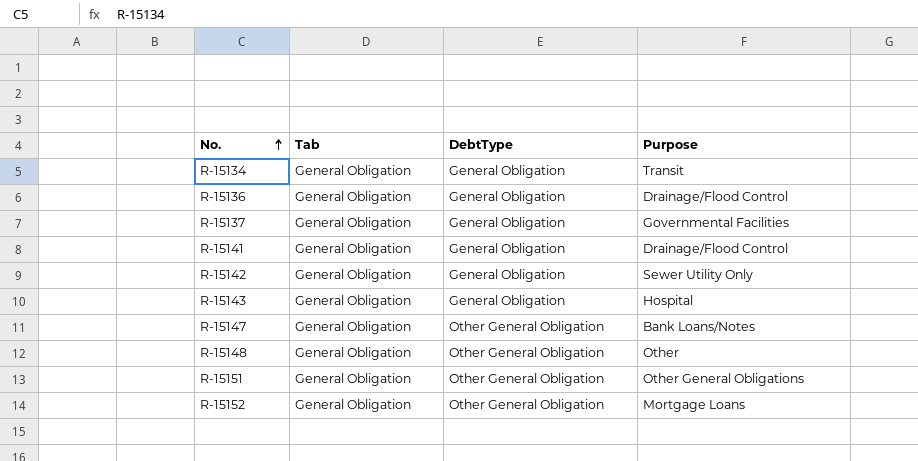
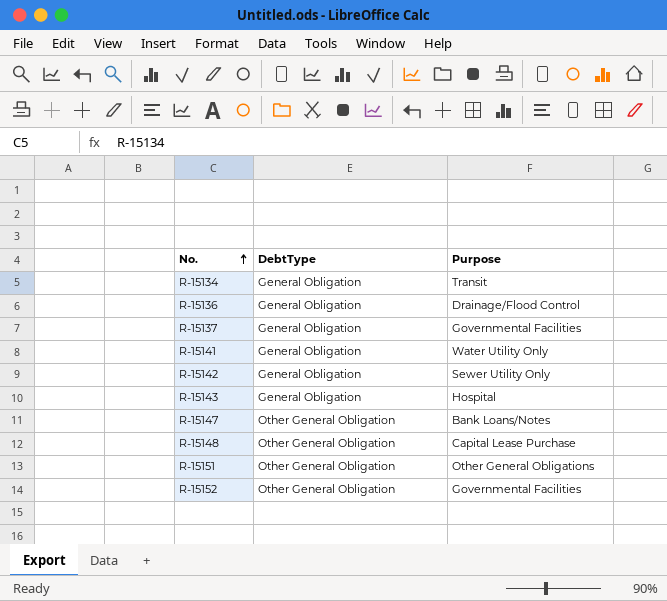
column Tab | position: 2 -> none
R-15141 | Purpose: Drainage/Flood Control -> Water Utility Only
R-15148 | Purpose: Other -> Capital Lease Purchase
R-15152 | Purpose: Mortgage Loans -> Governmental Facilities

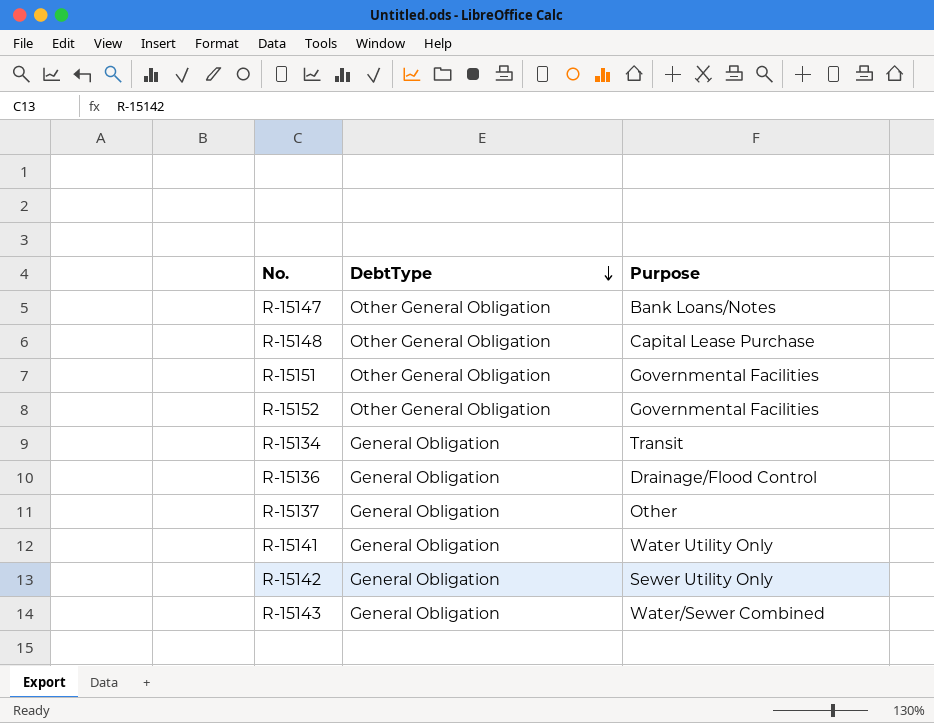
row order: No. ascending -> DebtType descending
R-15151 | Purpose: Other General Obligations -> Governmental Facilities
R-15137 | Purpose: Governmental Facilities -> Other
R-15143 | Purpose: Hospital -> Water/Sewer Combined

